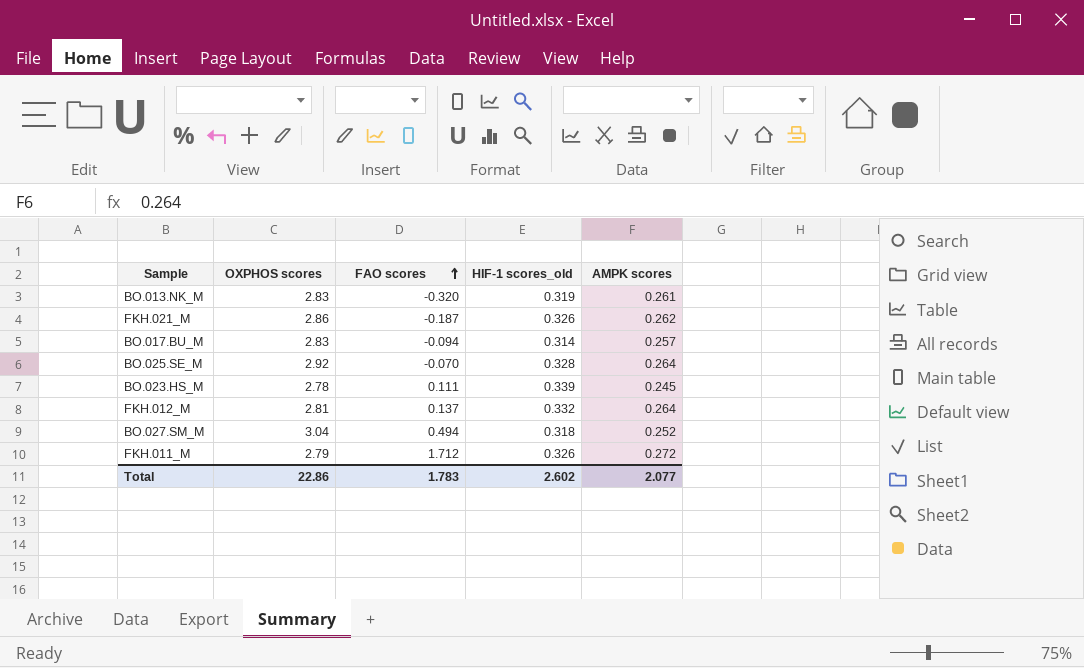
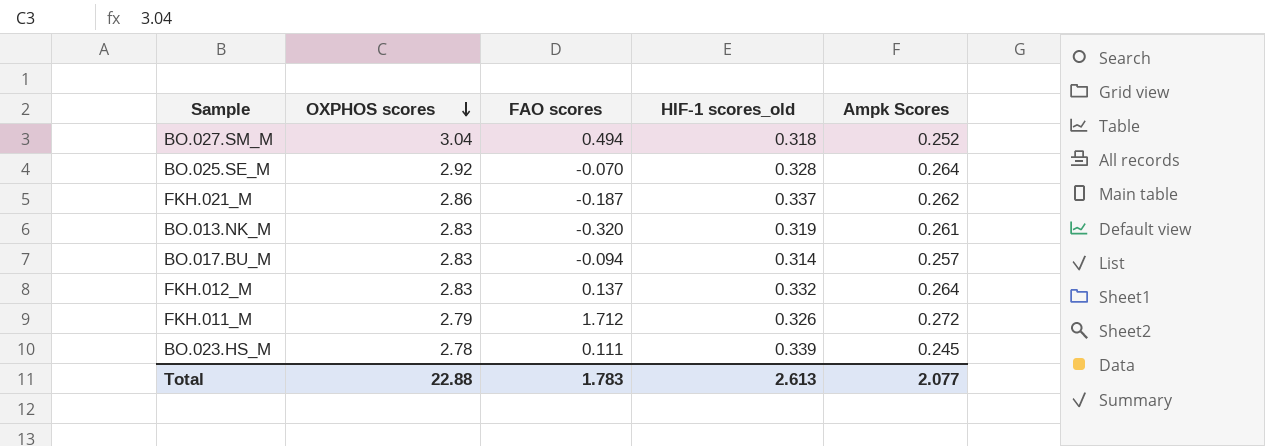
row order: FAO scores ascending -> OXPHOS scores descending
column name: AMPK scores -> Ampk Scores
FKH.021_M | HIF-1 scores_old: 0.326 -> 0.337
FKH.012_M | OXPHOS scores: 2.81 -> 2.83
Total | OXPHOS scores: 22.86 -> 22.88
Total | HIF-1 scores_old: 2.602 -> 2.613

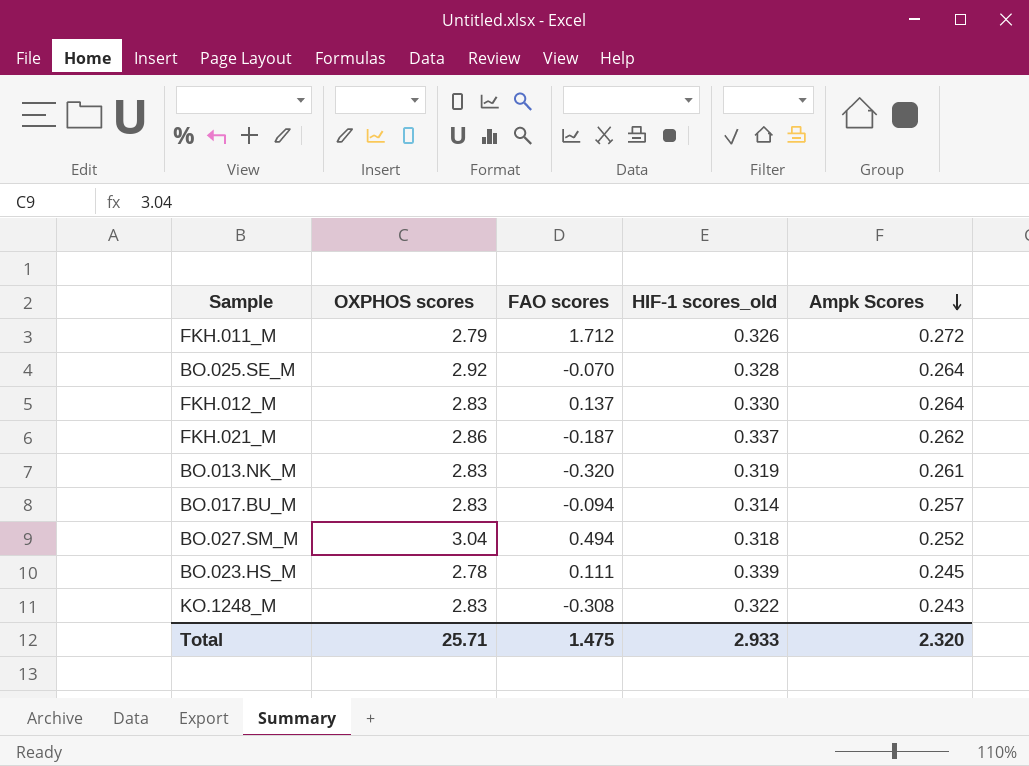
row order: OXPHOS scores descending -> Ampk Scores descending
FKH.012_M | HIF-1 scores_old: 0.332 -> 0.330
row KO.1248_M: none -> 2.83 | -0.308 | 0.322 | 0.243
Total | OXPHOS scores: 22.88 -> 25.71
Total | FAO scores: 1.783 -> 1.475
Total | HIF-1 scores_old: 2.613 -> 2.933
Total | Ampk Scores: 2.077 -> 2.320

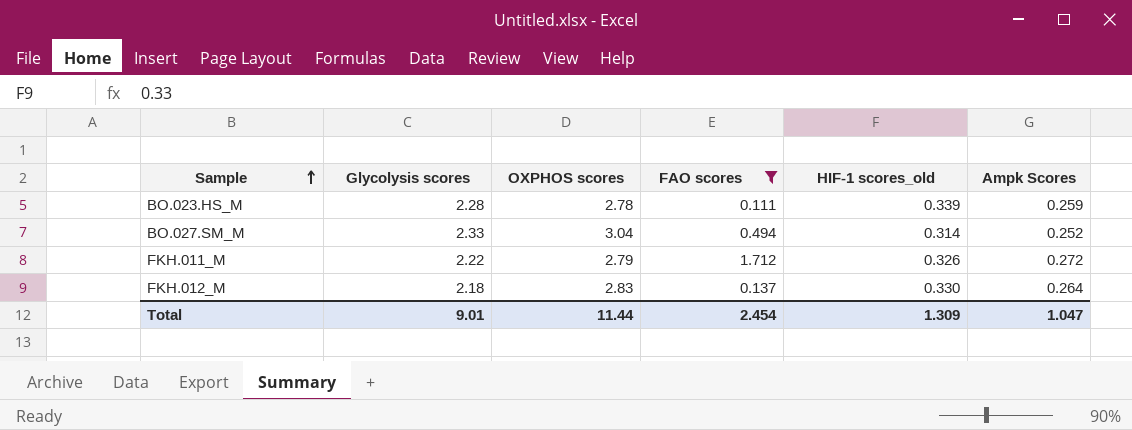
filter: none -> FAO scores >= 0.111
row order: Ampk Scores descending -> Sample ascending
column Glycolysis scores | position: none -> 2
BO.023.HS_M | Ampk Scores: 0.245 -> 0.259
BO.027.SM_M | HIF-1 scores_old: 0.318 -> 0.314
Total | OXPHOS scores: 25.71 -> 11.44
Total | FAO scores: 1.475 -> 2.454
Total | HIF-1 scores_old: 2.933 -> 1.309
Total | Ampk Scores: 2.320 -> 1.047

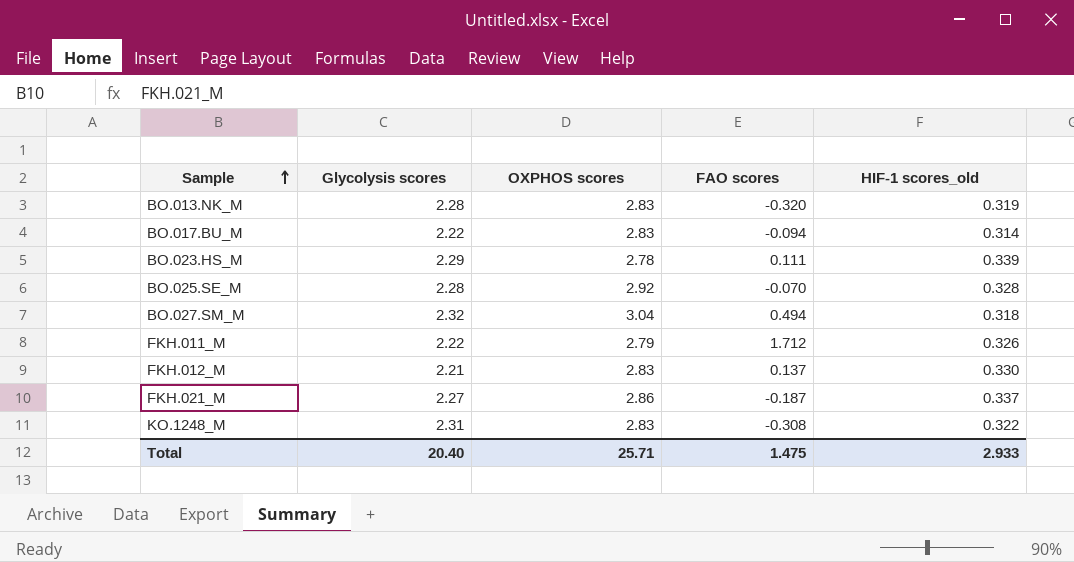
filter: FAO scores >= 0.111 -> none
column Ampk Scores | position: 6 -> none
BO.023.HS_M | Glycolysis scores: 2.28 -> 2.29
BO.027.SM_M | Glycolysis scores: 2.33 -> 2.32
BO.027.SM_M | HIF-1 scores_old: 0.314 -> 0.318
FKH.012_M | Glycolysis scores: 2.18 -> 2.21
Total | Glycolysis scores: 9.01 -> 20.40
Total | OXPHOS scores: 11.44 -> 25.71
Total | FAO scores: 2.454 -> 1.475
Total | HIF-1 scores_old: 1.309 -> 2.933

